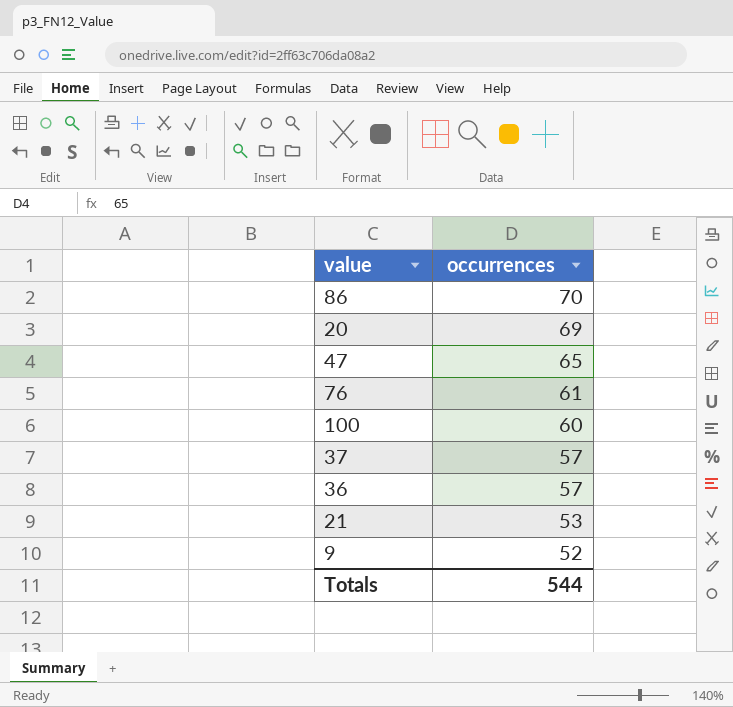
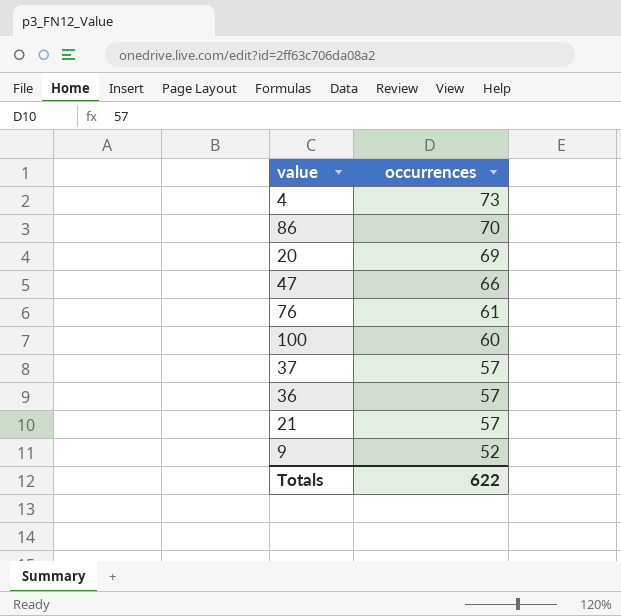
row 4: none -> 73
47 | occurrences: 65 -> 66
21 | occurrences: 53 -> 57
Totals | occurrences: 544 -> 622

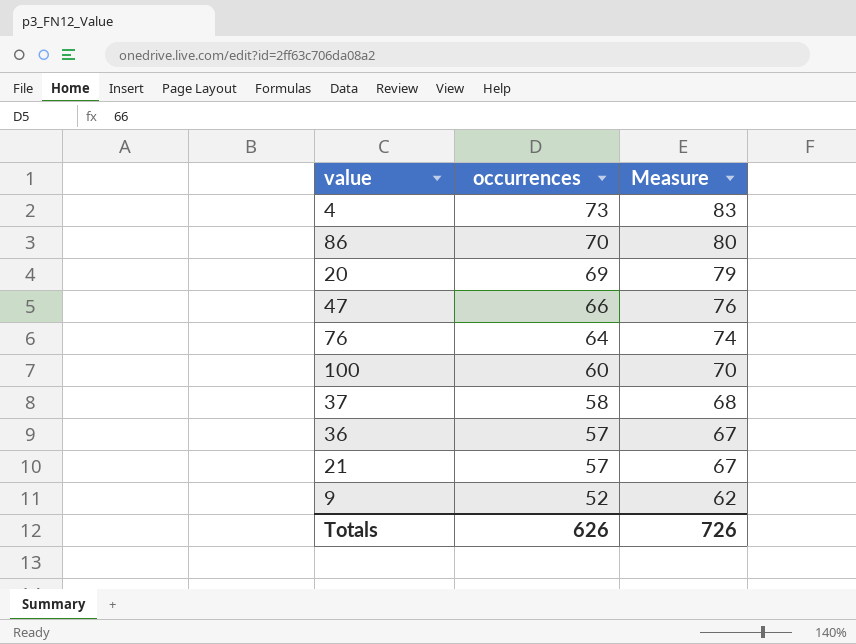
column Measure | formula: none -> [occurrences] + 10
76 | occurrences: 61 -> 64
37 | occurrences: 57 -> 58
Totals | occurrences: 622 -> 626

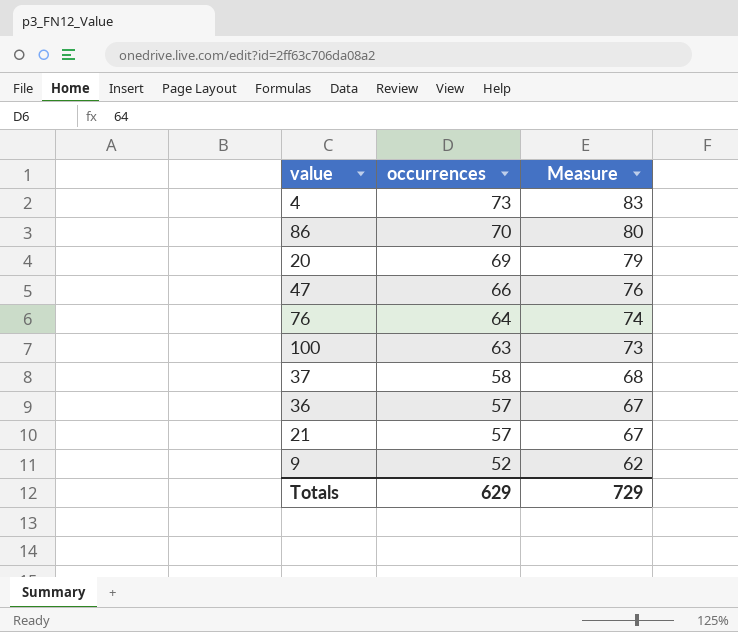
100 | occurrences: 60 -> 63
100 | Measure: 70 -> 73
Totals | occurrences: 626 -> 629
Totals | Measure: 726 -> 729

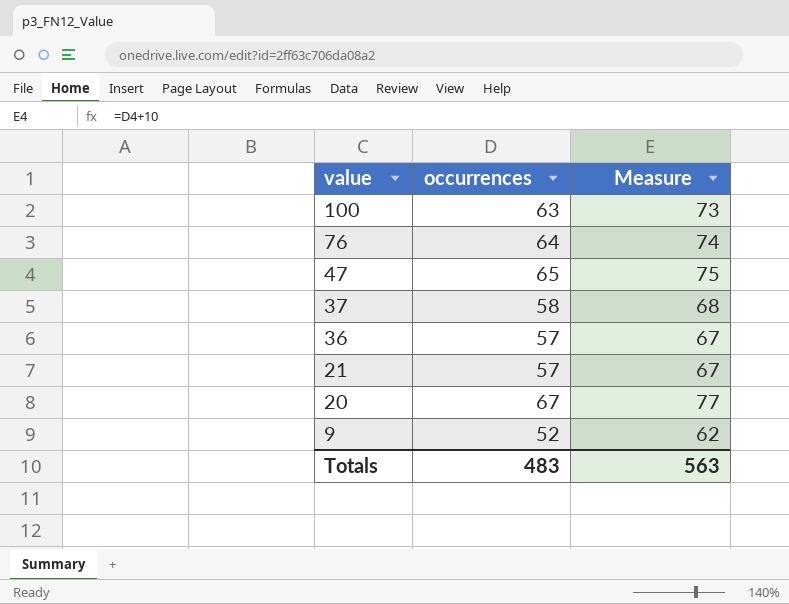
row order: occurrences descending -> value descending
row 4: 73 | 83 -> none
row 86: 70 | 80 -> none
47 | occurrences: 66 -> 65
47 | Measure: 76 -> 75
20 | occurrences: 69 -> 67
20 | Measure: 79 -> 77
Totals | occurrences: 629 -> 483
Totals | Measure: 729 -> 563

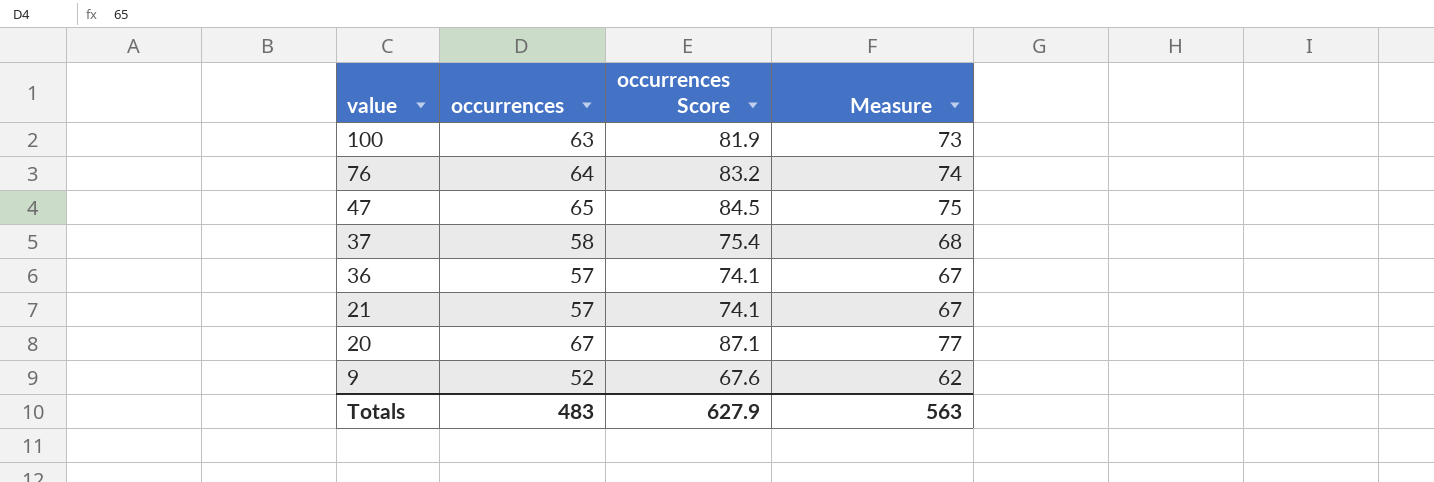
column occurrences Score | formula: none -> [occurrences] * 1.3

